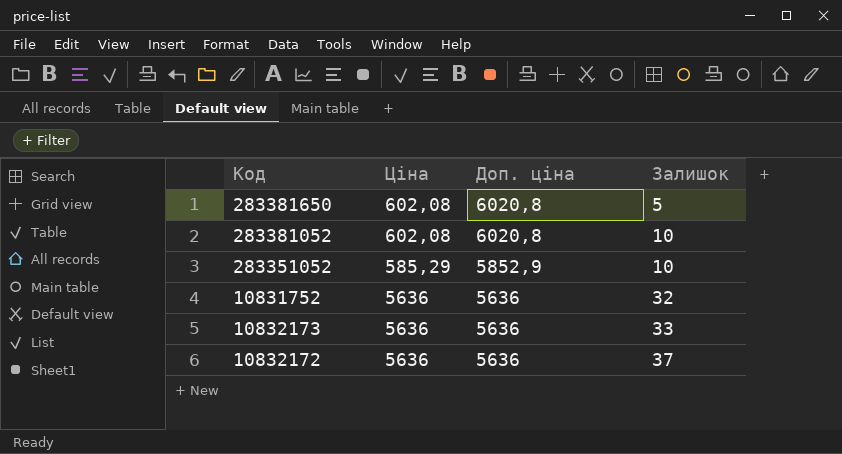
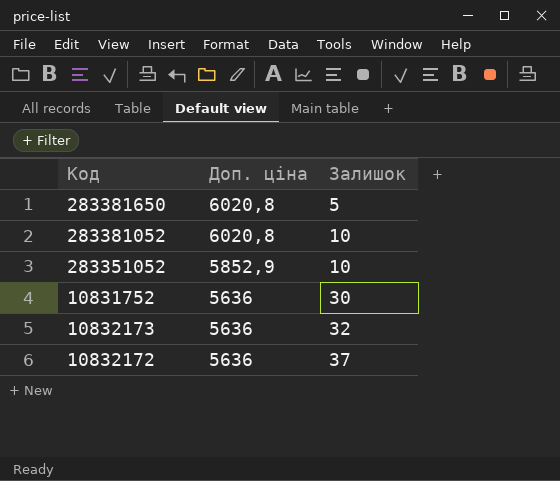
column Ціна | position: 2 -> none
10831752 | Залишок: 32 -> 30
10832173 | Залишок: 33 -> 32

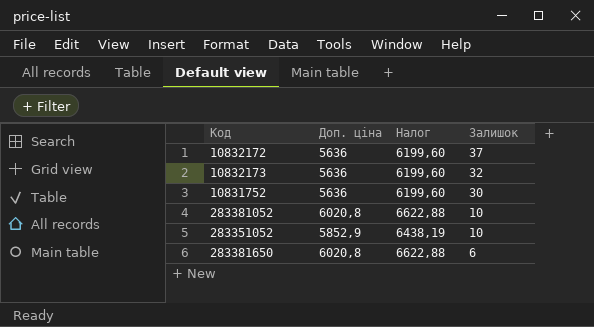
row order: Доп. ціна descending -> Залишок descending
column Налог | formula: none -> [Доп. ціна] * 1,1
283381650 | Залишок: 5 -> 6

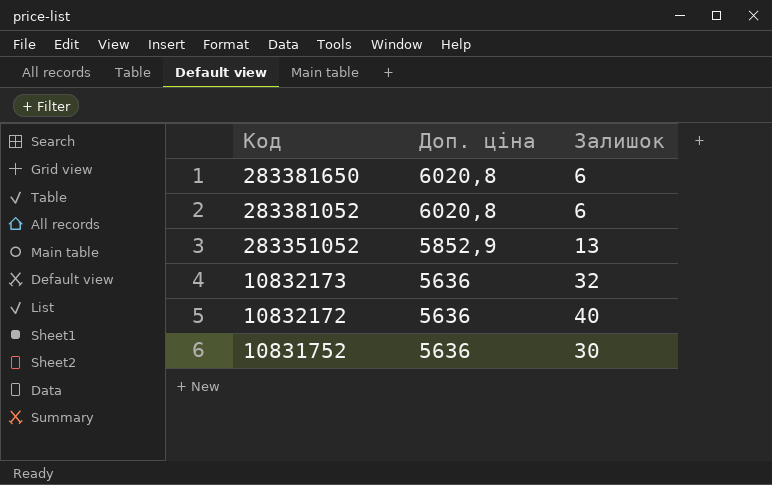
row order: Залишок descending -> Код descending
column Налог | formula: [Доп. ціна] * 1,1 -> none
283381052 | Залишок: 10 -> 6
283351052 | Залишок: 10 -> 13
10832172 | Залишок: 37 -> 40

